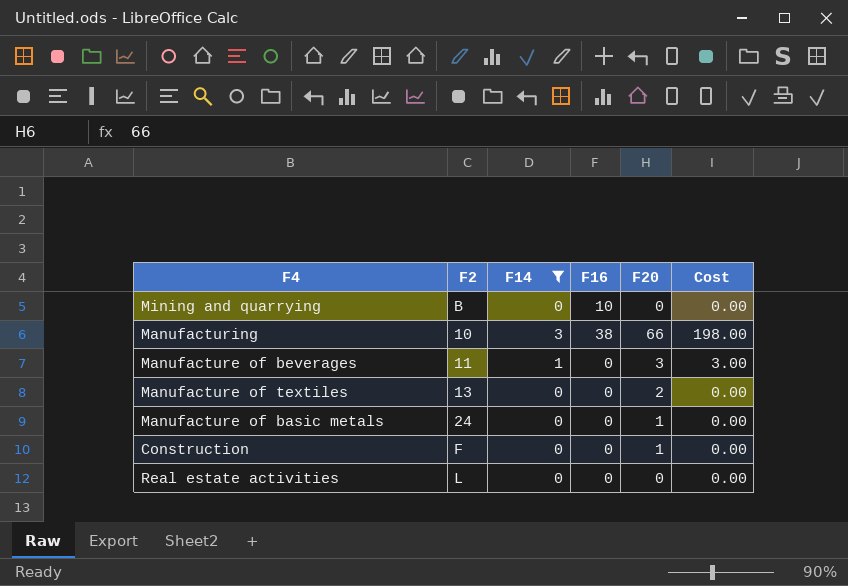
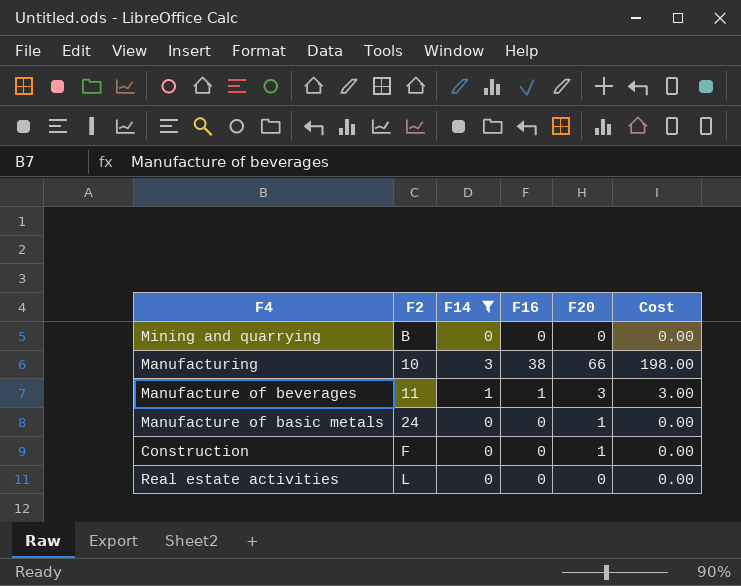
row Manufacture of textiles: 13 | 0 | 0 | 2 | 0.00 -> none
Mining and quarrying | F16: 10 -> 0
Manufacture of beverages | F16: 0 -> 1

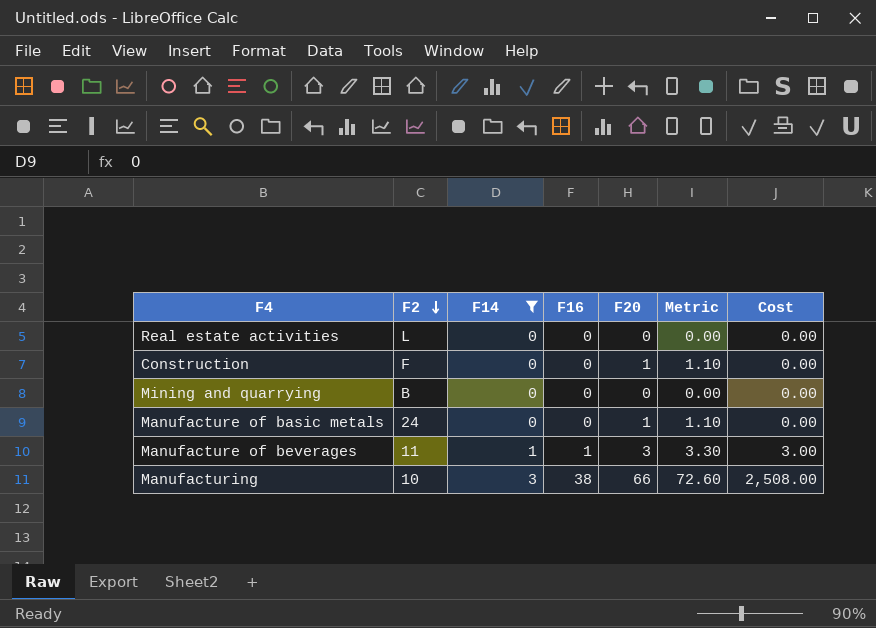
row order: none -> F2 descending
column Metric | formula: none -> [F20] * 1.1
column Cost | formula: [F14] * [F20] -> [F16] * [F20]

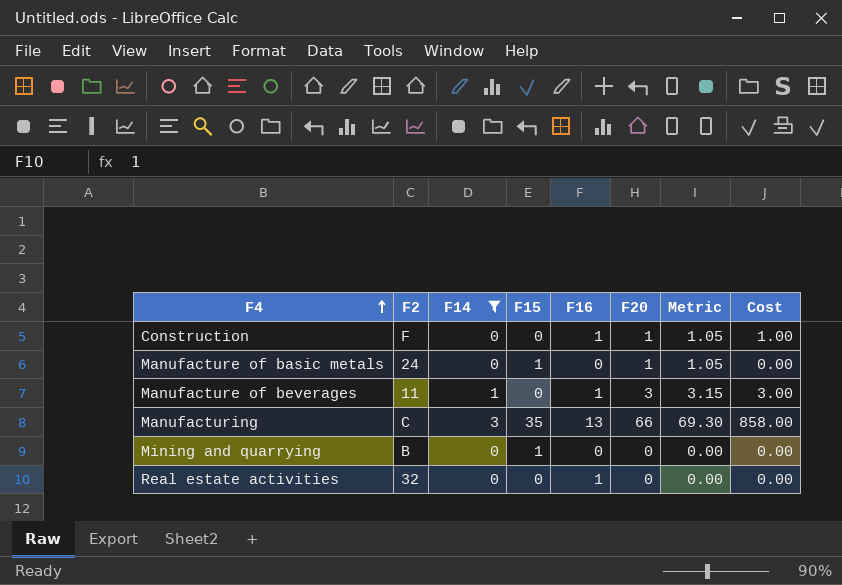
row order: F2 descending -> F4 ascending
column F15 | position: none -> 4
column Metric | formula: [F20] * 1.1 -> [F20] * 1.05
Construction | F16: 0 -> 1
Construction | Cost: 0.00 -> 1.00
Manufacturing | F2: 10 -> C
Manufacturing | F16: 38 -> 13
Manufacturing | Cost: 2,508.00 -> 858.00
Real estate activities | F2: L -> 32
Real estate activities | F16: 0 -> 1

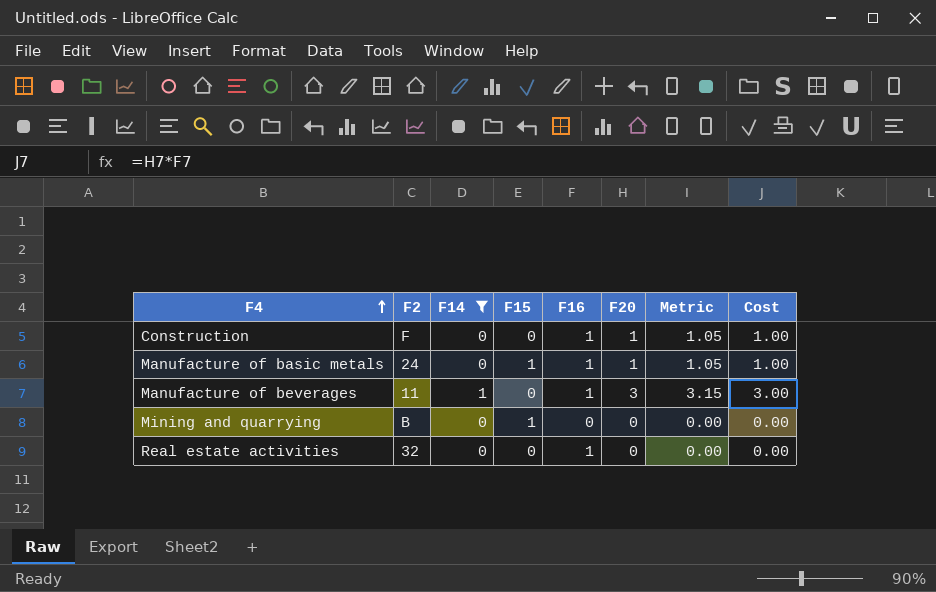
row Manufacturing: C | 3 | 35 | 13 | 66 | 69.30 | 858.00 -> none
Manufacture of basic metals | F16: 0 -> 1
Manufacture of basic metals | Cost: 0.00 -> 1.00

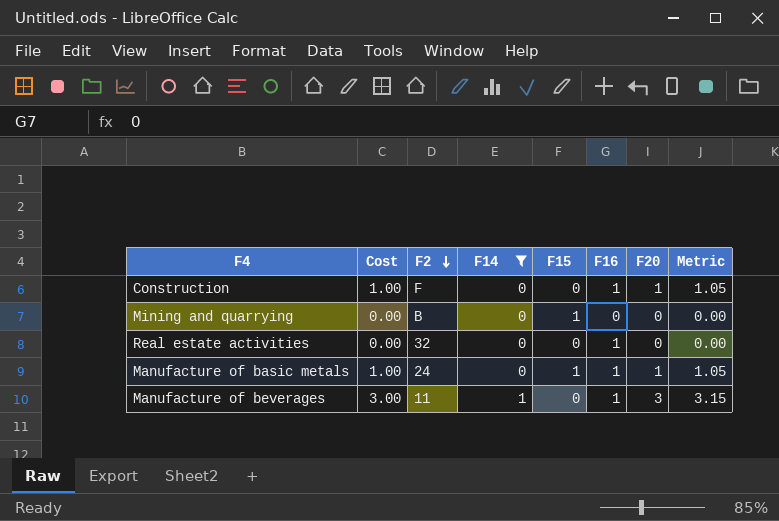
row order: F4 ascending -> F2 descending
column Cost | position: 8 -> 2

